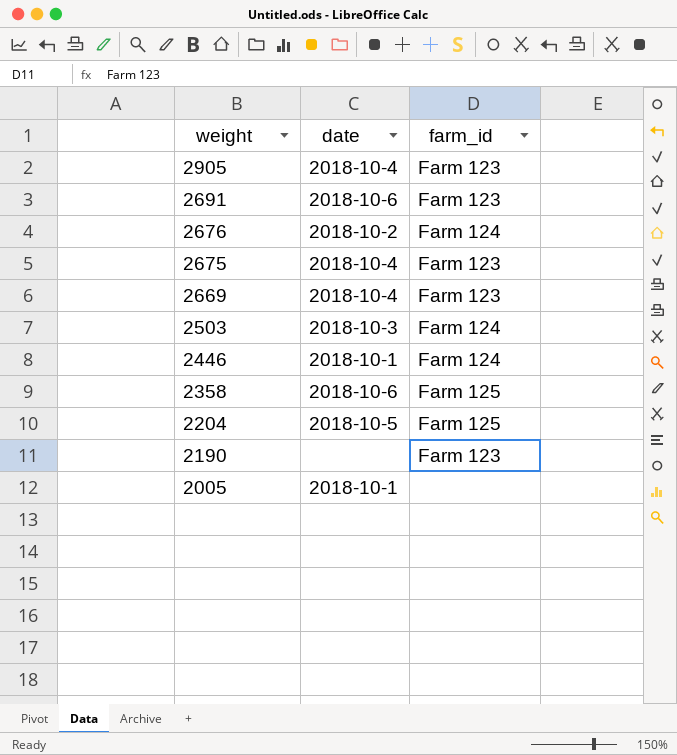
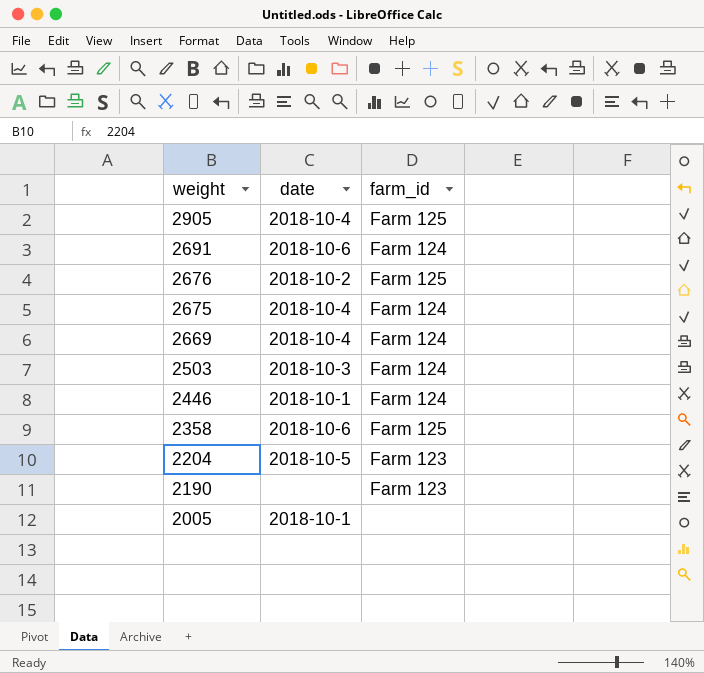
2905 | farm_id: Farm 123 -> Farm 125
2691 | farm_id: Farm 123 -> Farm 124
2676 | farm_id: Farm 124 -> Farm 125
2675 | farm_id: Farm 123 -> Farm 124
2669 | farm_id: Farm 123 -> Farm 124
2204 | farm_id: Farm 125 -> Farm 123

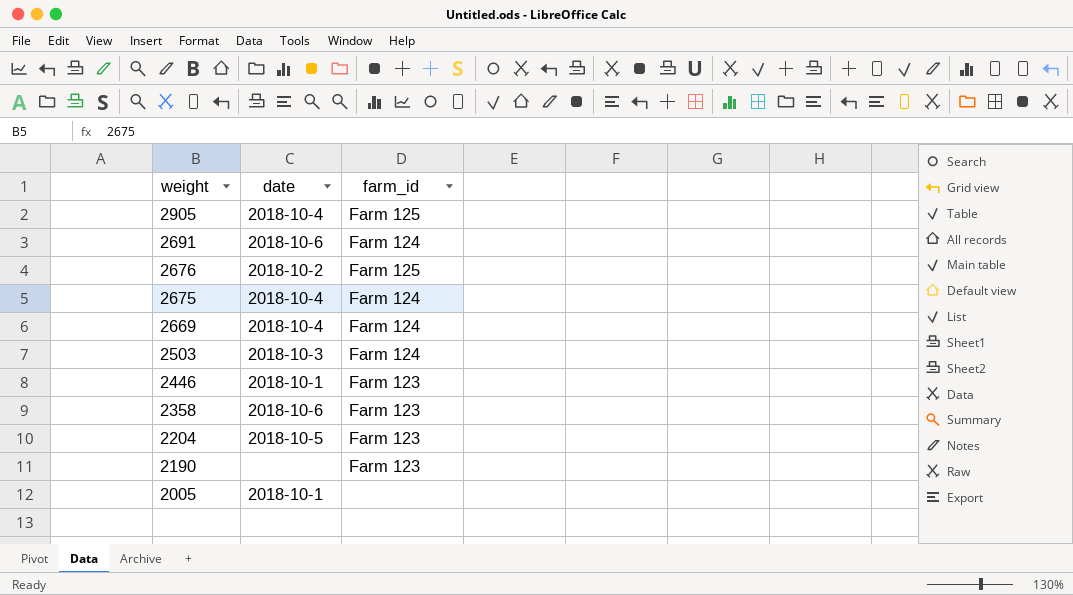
2446 | farm_id: Farm 124 -> Farm 123
2358 | farm_id: Farm 125 -> Farm 123

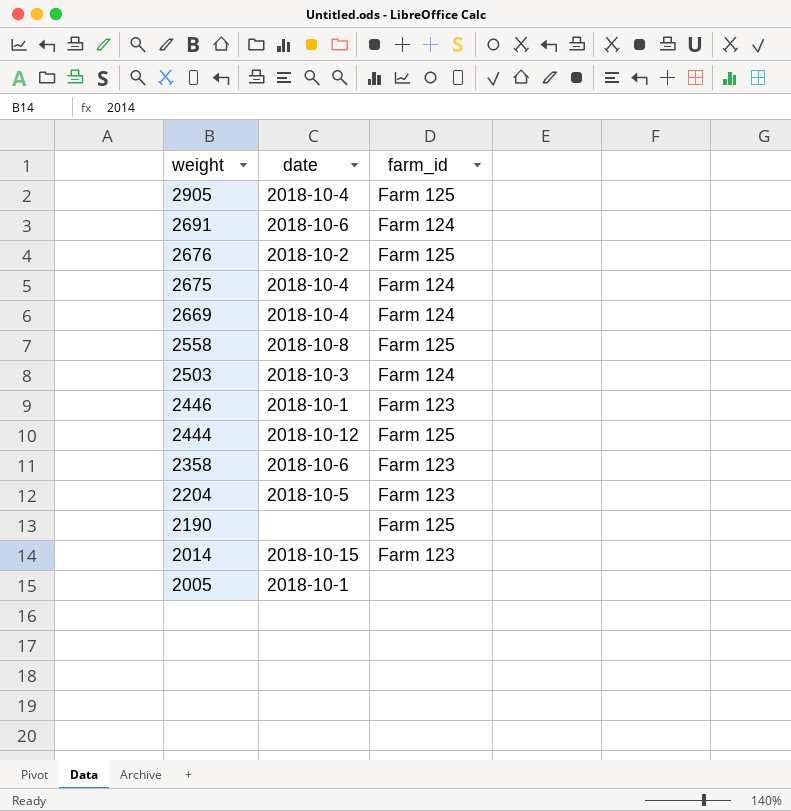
row 2558: none -> 2018-10-8 | Farm 125
row 2444: none -> 2018-10-12 | Farm 125
2190 | farm_id: Farm 123 -> Farm 125
row 2014: none -> 2018-10-15 | Farm 123

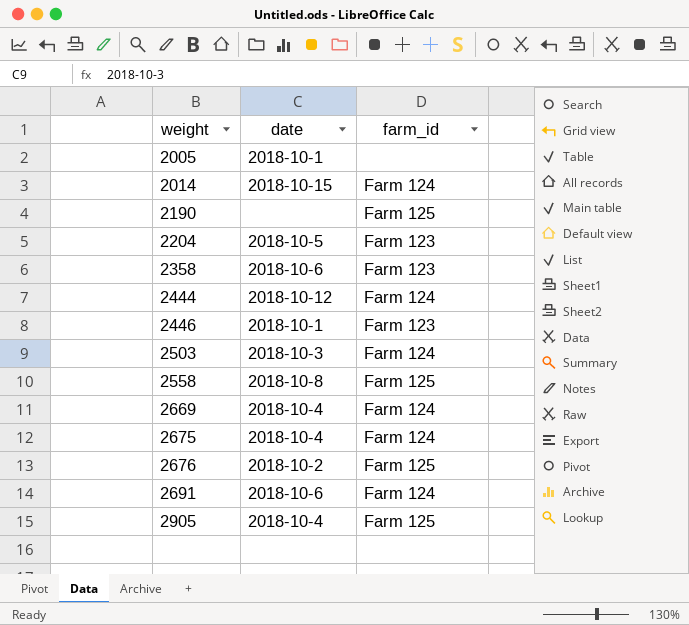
row order: weight descending -> weight ascending
2014 | farm_id: Farm 123 -> Farm 124
2444 | farm_id: Farm 125 -> Farm 124

